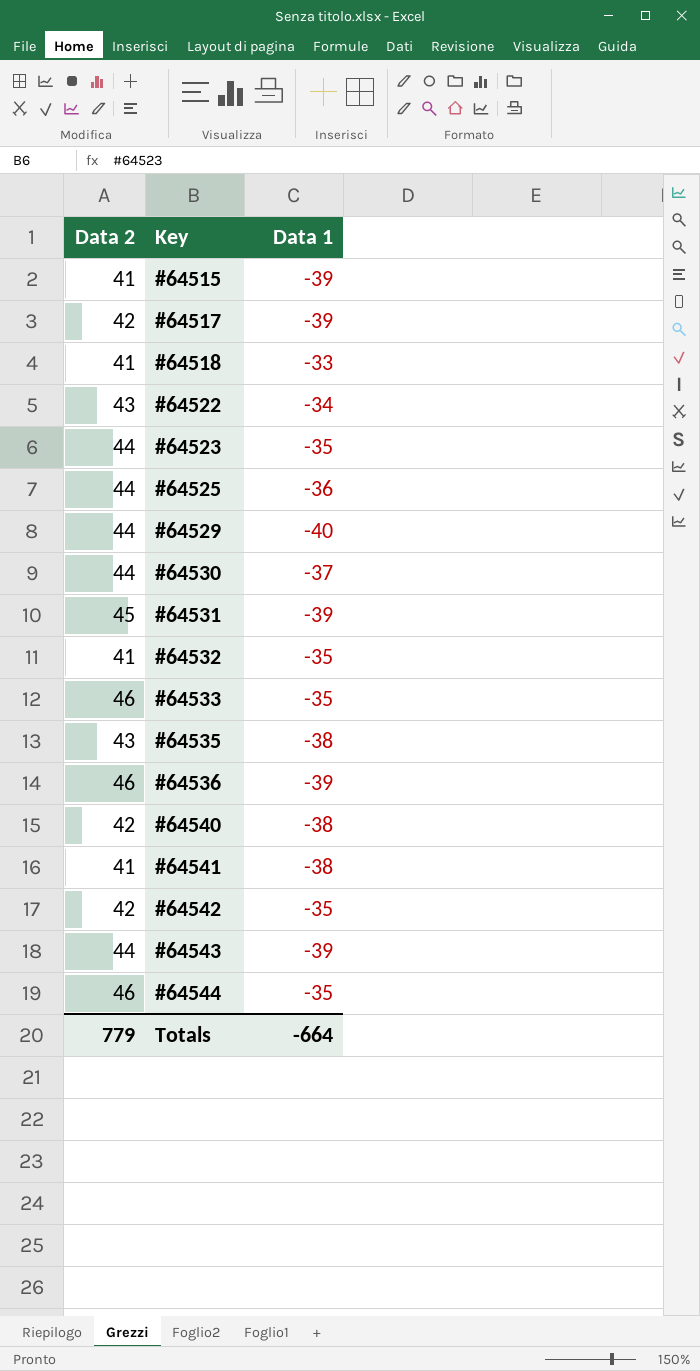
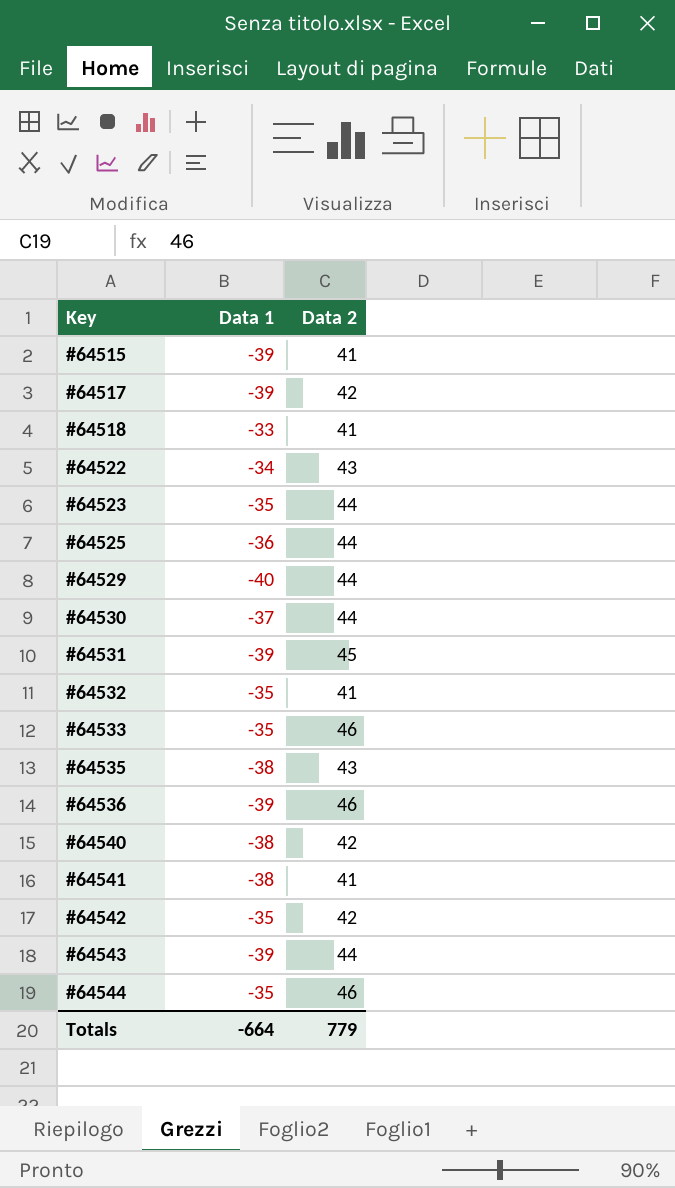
column Data 2 | position: 1 -> 3

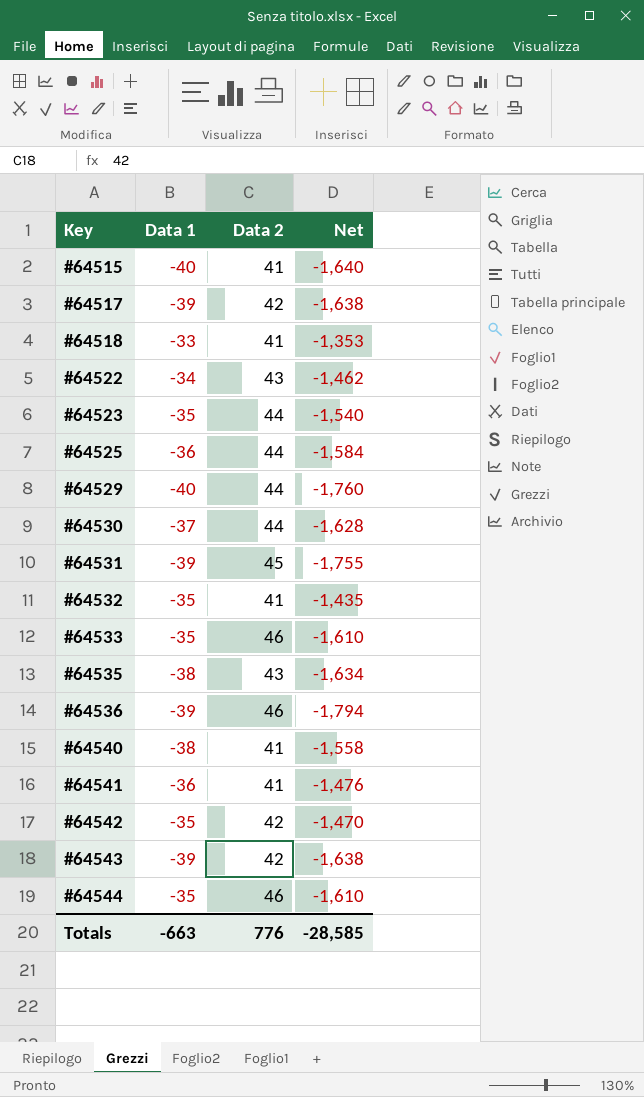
column Net | formula: none -> [Data 1] * [Data 2]
#64515 | Data 1: -39 -> -40
#64540 | Data 2: 42 -> 41
#64541 | Data 1: -38 -> -36
#64543 | Data 2: 44 -> 42
Totals | Data 1: -664 -> -663
Totals | Data 2: 779 -> 776

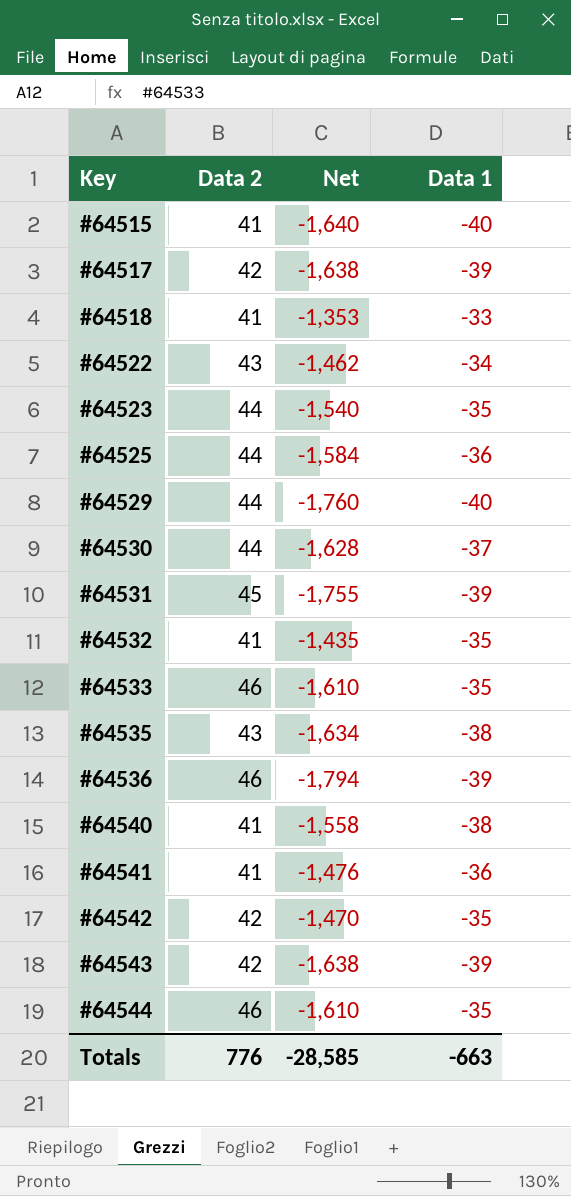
column Data 1 | position: 2 -> 4

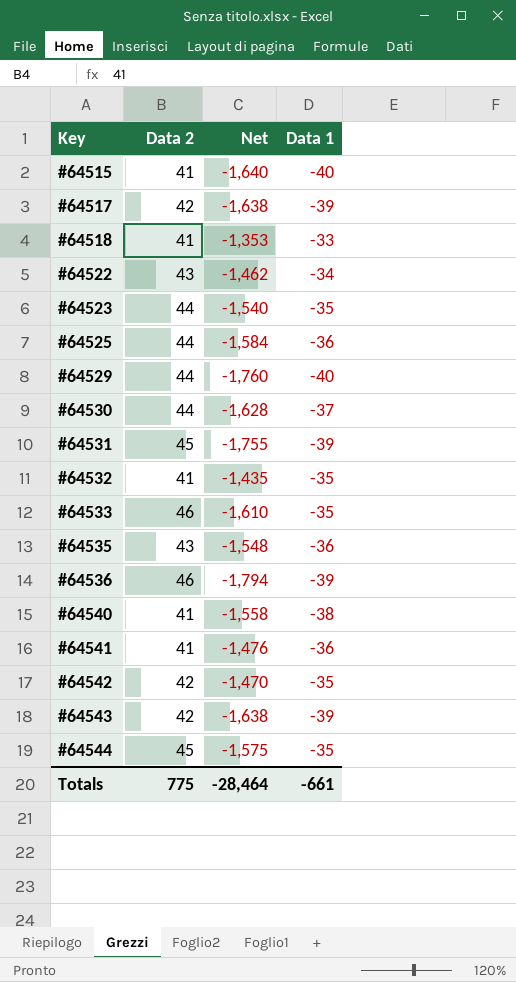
#64535 | Net: -1,634 -> -1,548
#64535 | Data 1: -38 -> -36
#64544 | Data 2: 46 -> 45
#64544 | Net: -1,610 -> -1,575
Totals | Data 2: 776 -> 775
Totals | Net: -28,585 -> -28,464
Totals | Data 1: -663 -> -661

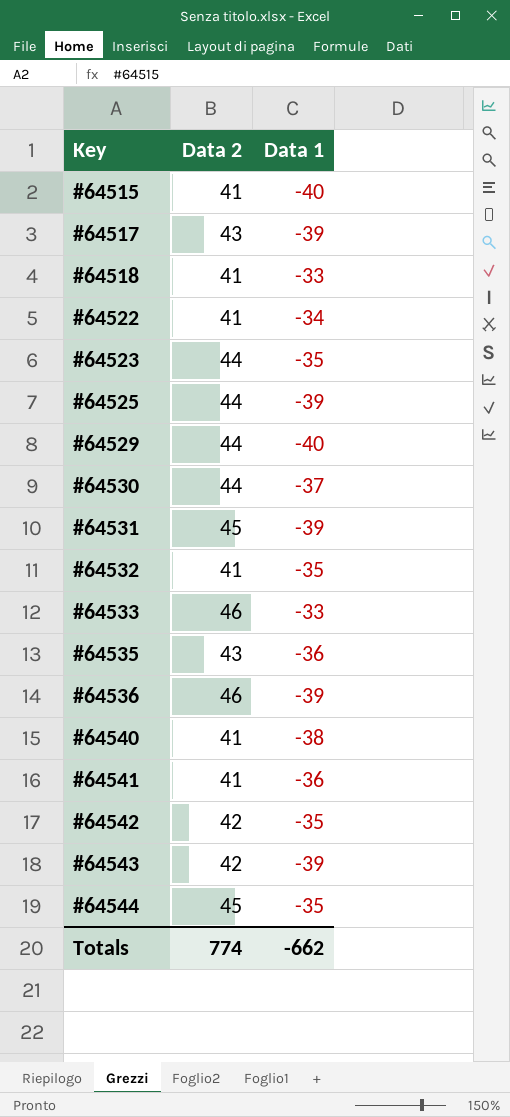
column Net | formula: [Data 2] * [Data 1] -> none
#64517 | Data 2: 42 -> 43
#64522 | Data 2: 43 -> 41
#64525 | Data 1: -36 -> -39
#64533 | Data 1: -35 -> -33
Totals | Data 2: 775 -> 774
Totals | Data 1: -661 -> -662

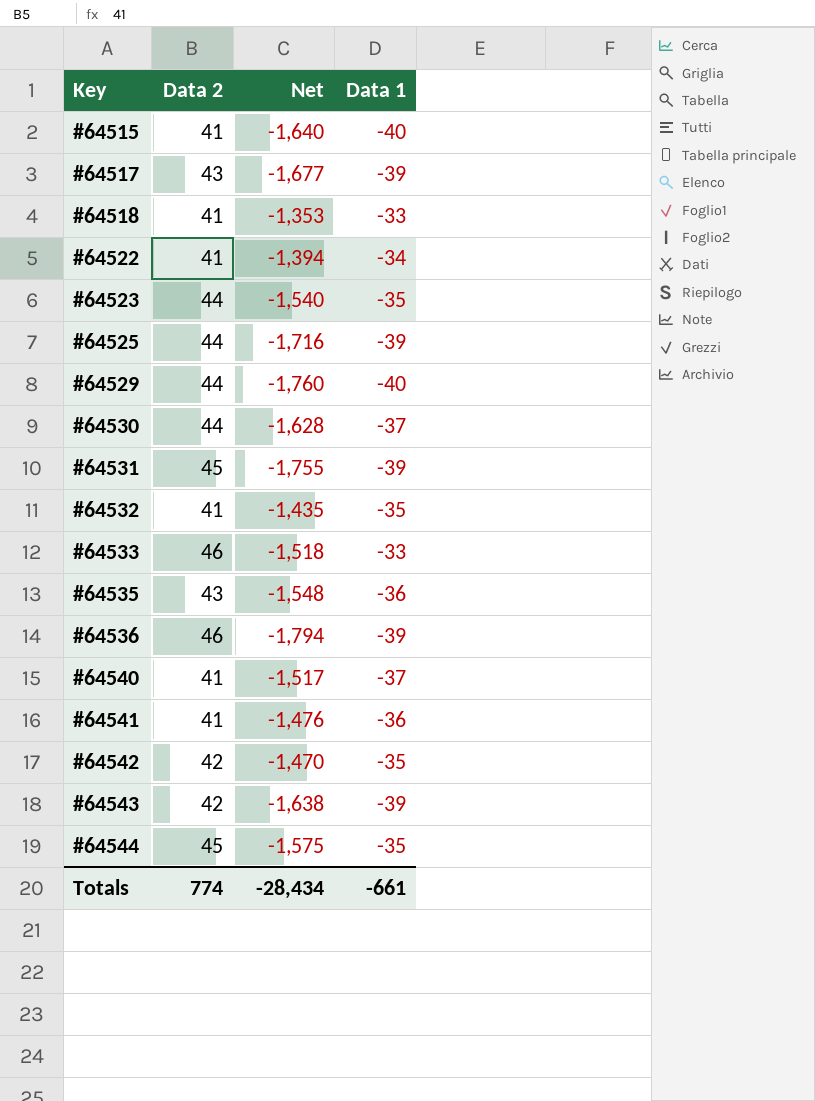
column Net | formula: none -> [Data 2] * [Data 1]
#64540 | Data 1: -38 -> -37
Totals | Data 1: -662 -> -661

